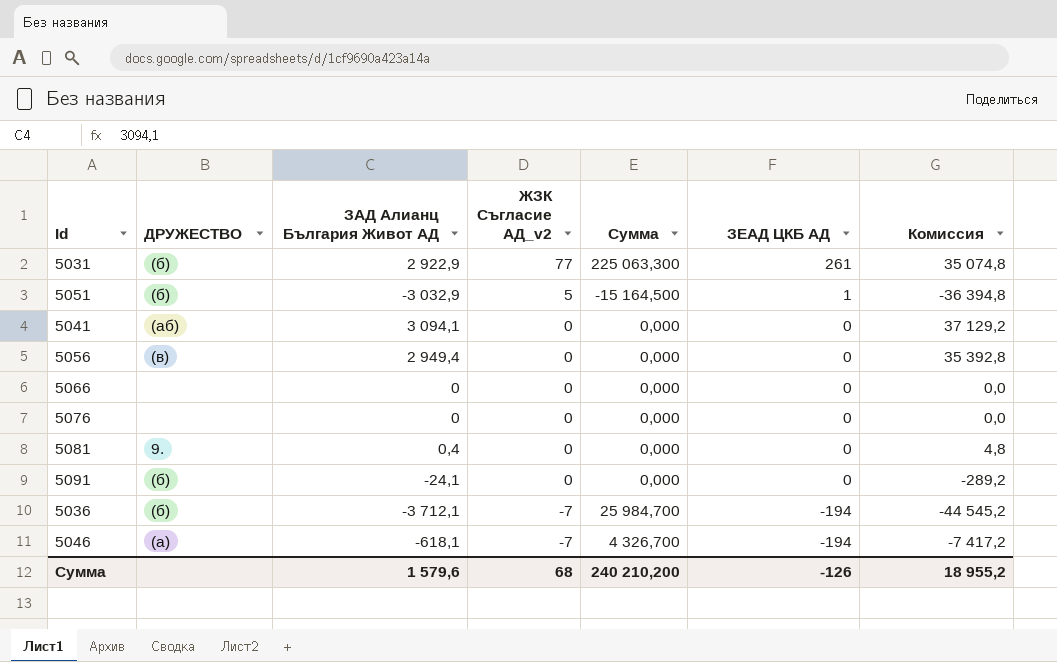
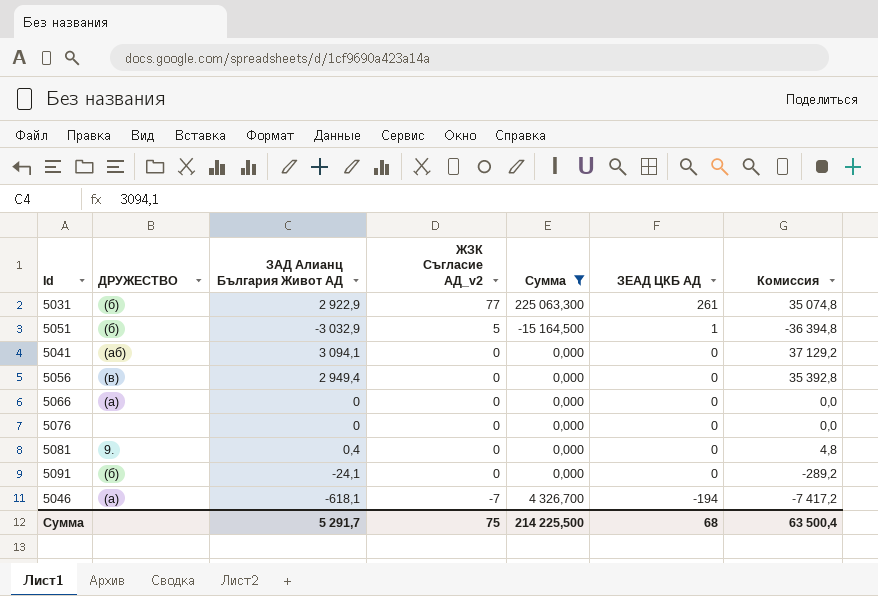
filter: none -> Сумма != 25 984,700
5066 | ДРУЖЕСТВО: none -> (а)
Сумма | ЗАД Алианц България Живот АД: 1 579,6 -> 5 291,7
Сумма | ЖЗК Съгласие АД_v2: 68 -> 75
Сумма | Сумма: 240 210,200 -> 214 225,500
Сумма | ЗЕАД ЦКБ АД: -126 -> 68
Сумма | Комиссия: 18 955,2 -> 63 500,4

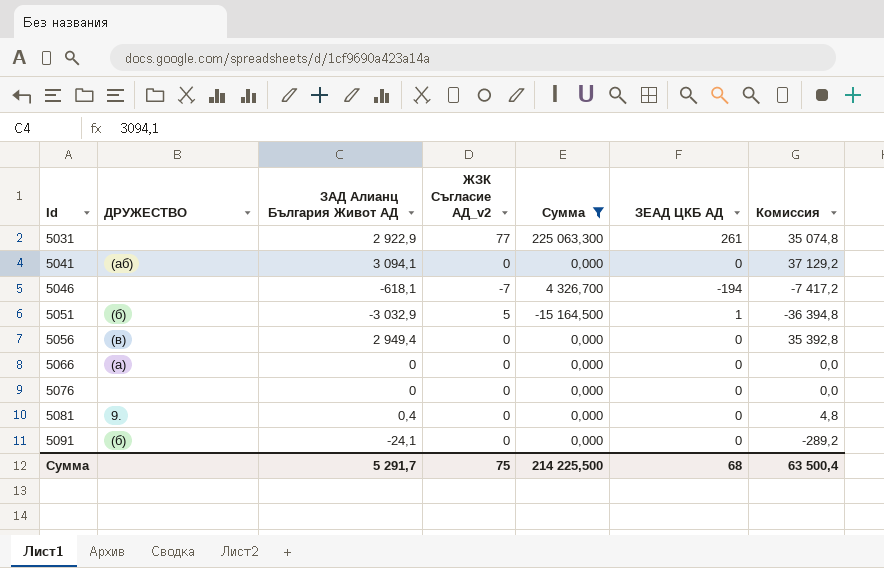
row order: ЖЗК Съгласие АД_v2 descending -> Id ascending
5031 | ДРУЖЕСТВО: (б) -> none
5046 | ДРУЖЕСТВО: (а) -> none

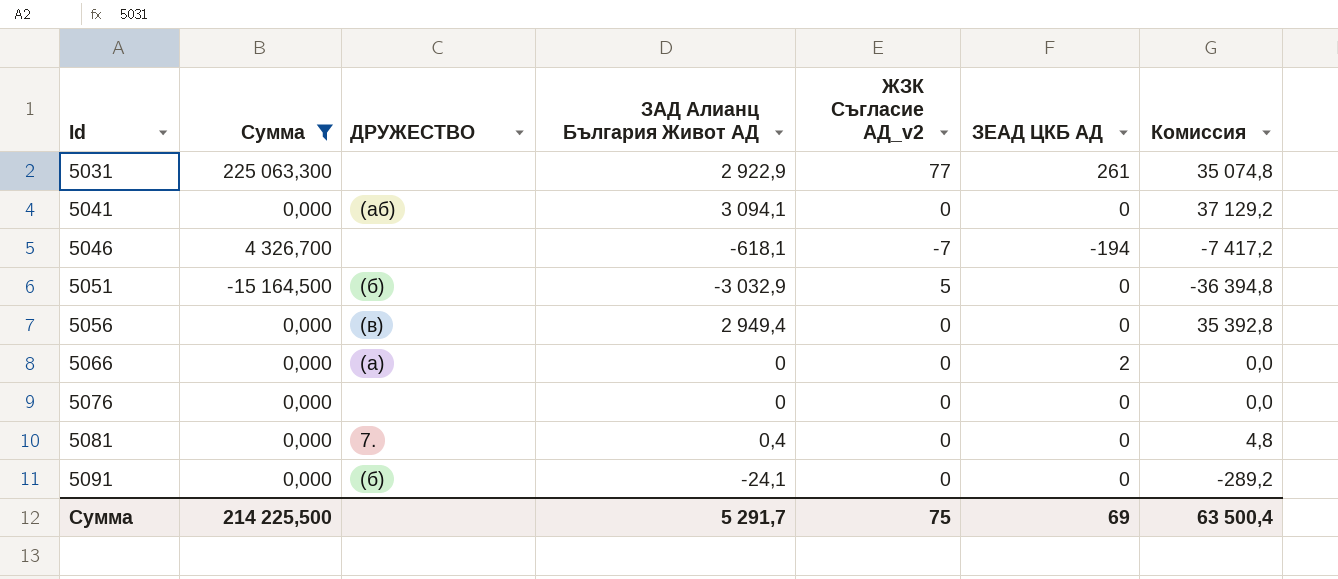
column Сумма | position: 5 -> 2
5051 | ЗЕАД ЦКБ АД: 1 -> 0
5066 | ЗЕАД ЦКБ АД: 0 -> 2
5081 | ДРУЖЕСТВО: 9. -> 7.
Сумма | ЗЕАД ЦКБ АД: 68 -> 69

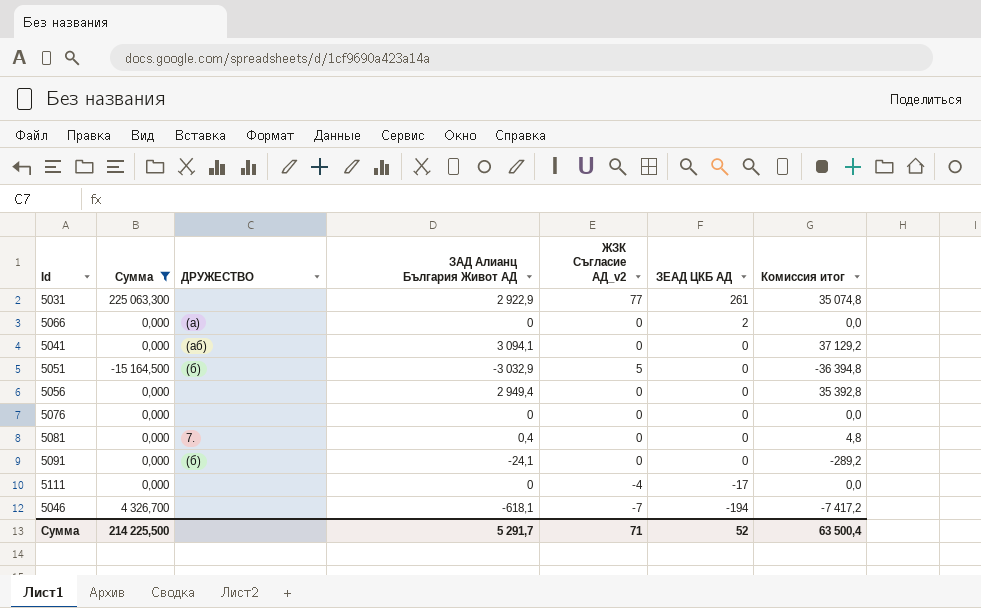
row order: Id ascending -> ЗЕАД ЦКБ АД descending
column name: Комиссия -> Комиссия итог
5056 | ДРУЖЕСТВО: (в) -> none
row 5111: none -> 0,000 | none | 0 | -4 | -17 | 0,0
Сумма | ЖЗК Съгласие АД_v2: 75 -> 71
Сумма | ЗЕАД ЦКБ АД: 69 -> 52

